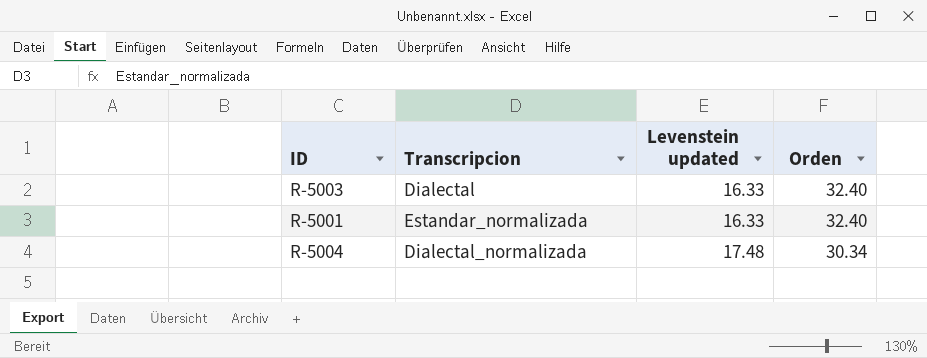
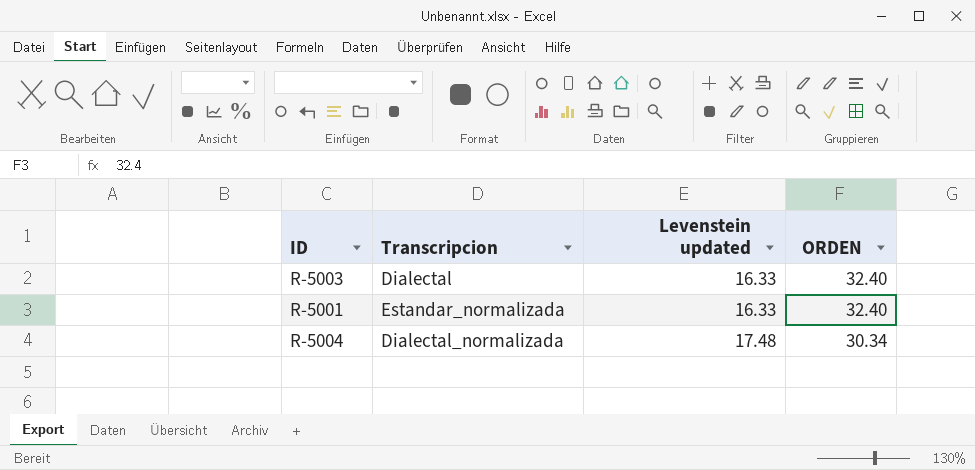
column name: Orden -> ORDEN

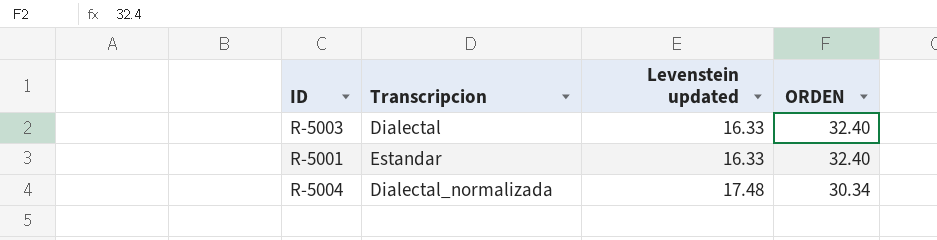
R-5001 | Transcripcion: Estandar_normalizada -> Estandar

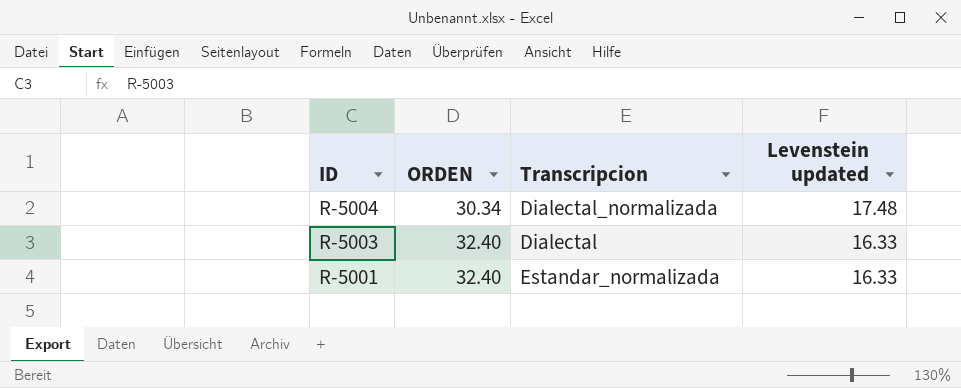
row order: Levenstein updated ascending -> ID descending
column ORDEN | position: 4 -> 2
R-5001 | Transcripcion: Estandar -> Estandar_normalizada

